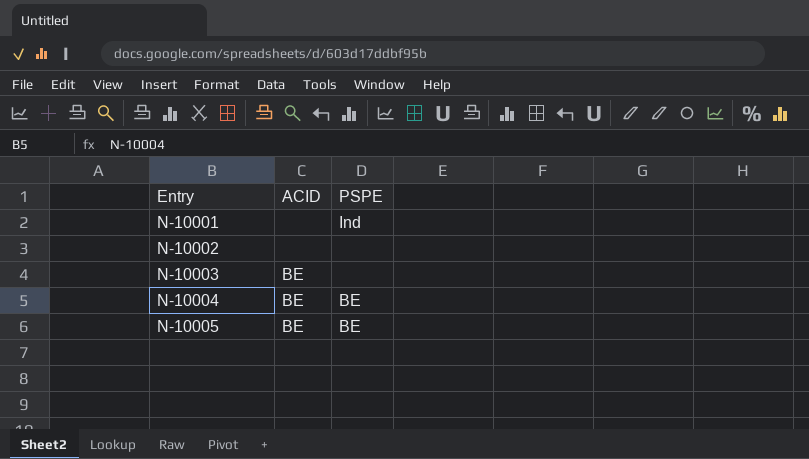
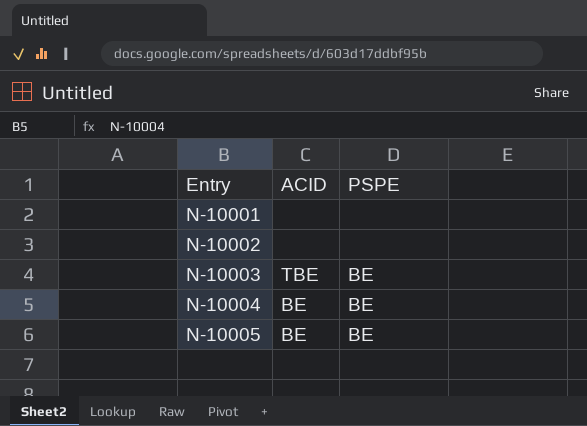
N-10001 | PSPE: Ind -> none
N-10003 | ACID: BE -> TBE
N-10003 | PSPE: none -> BE

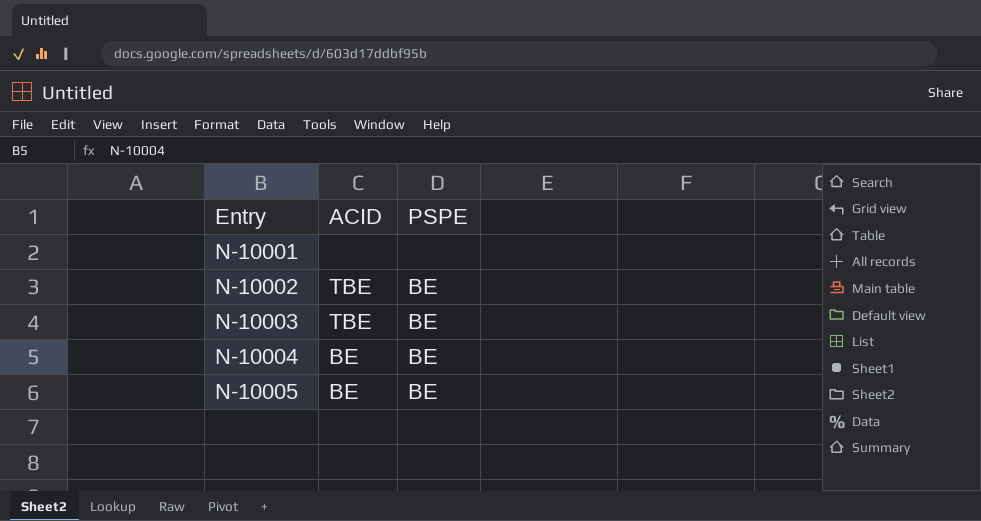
N-10002 | ACID: none -> TBE
N-10002 | PSPE: none -> BE

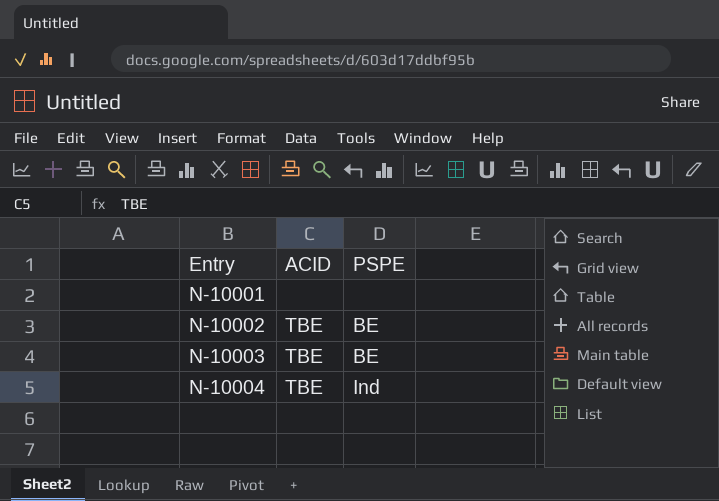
row N-10005: BE | BE -> none
N-10004 | ACID: BE -> TBE
N-10004 | PSPE: BE -> Ind

